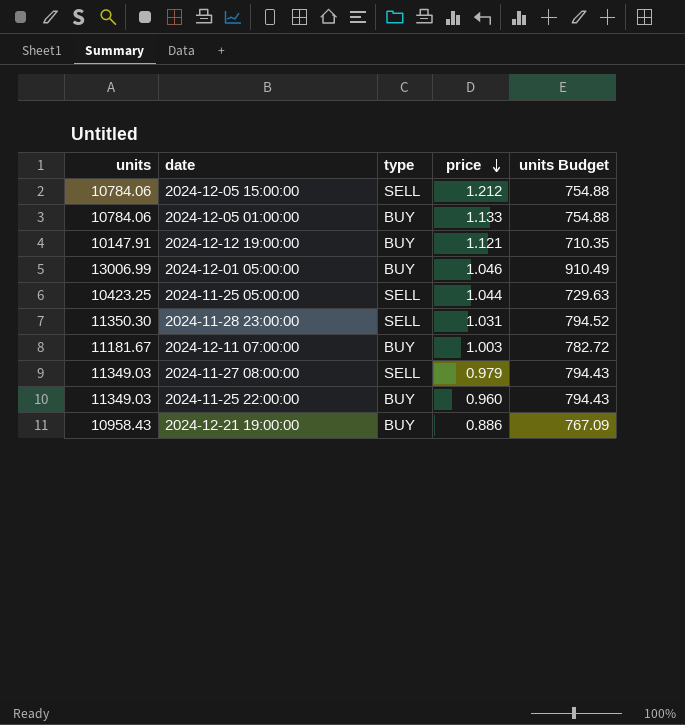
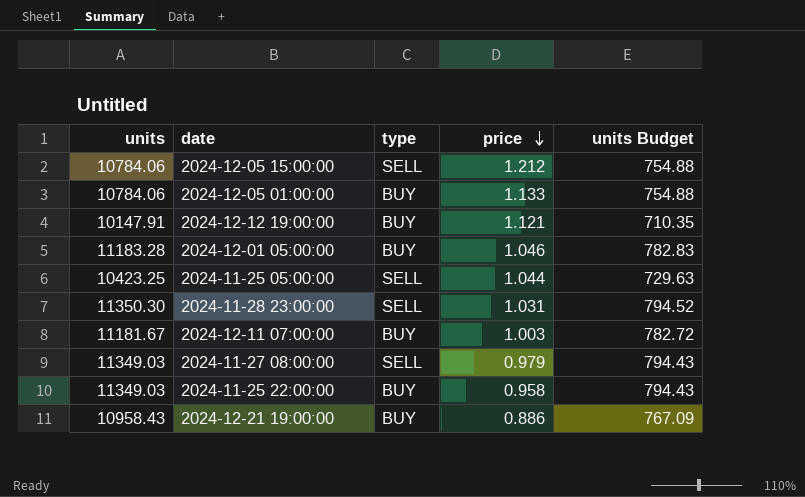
2024-12-01 05:00:00 | units: 13006.99 -> 11183.28
2024-12-01 05:00:00 | units Budget: 910.49 -> 782.83
2024-11-25 22:00:00 | price: 0.960 -> 0.958

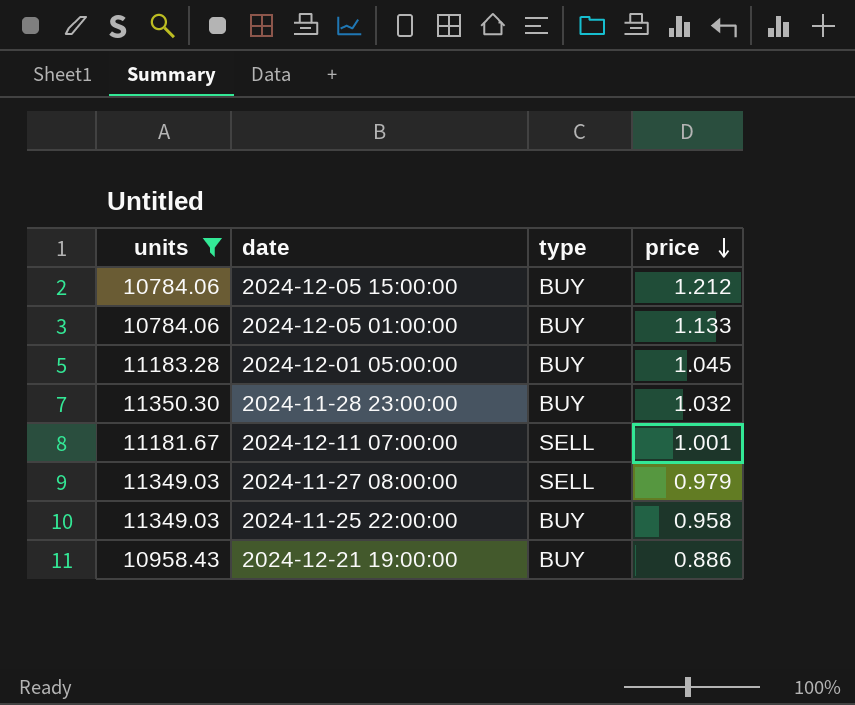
filter: none -> units >= 10784.06
column units Budget | formula: [units] * 0.07 -> none
2024-12-05 15:00:00 | type: SELL -> BUY
2024-12-01 05:00:00 | price: 1.046 -> 1.045
2024-11-28 23:00:00 | type: SELL -> BUY
2024-11-28 23:00:00 | price: 1.031 -> 1.032
2024-12-11 07:00:00 | type: BUY -> SELL
2024-12-11 07:00:00 | price: 1.003 -> 1.001

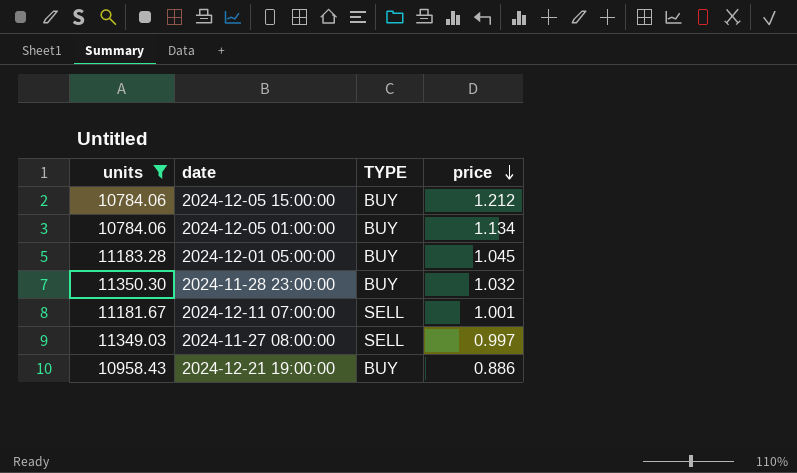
column name: type -> TYPE
row 2024-11-25 22:00:00: 11349.03 | BUY | 0.958 -> none
2024-12-05 01:00:00 | price: 1.133 -> 1.134
2024-11-27 08:00:00 | price: 0.979 -> 0.997

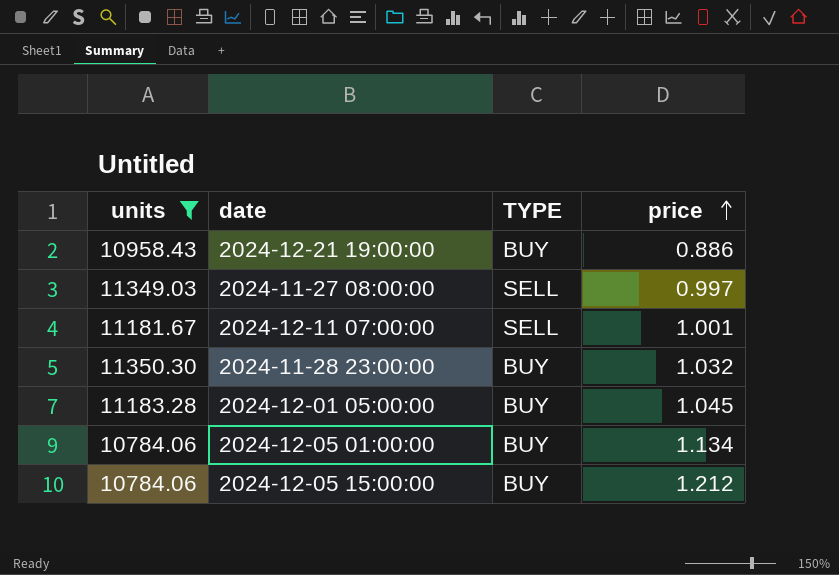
row order: price descending -> price ascending

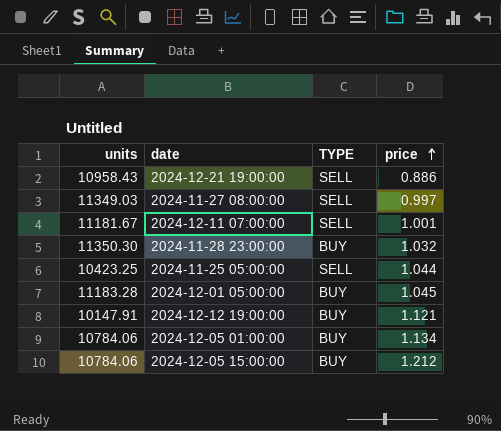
filter: units >= 10784.06 -> none
2024-12-21 19:00:00 | TYPE: BUY -> SELL

